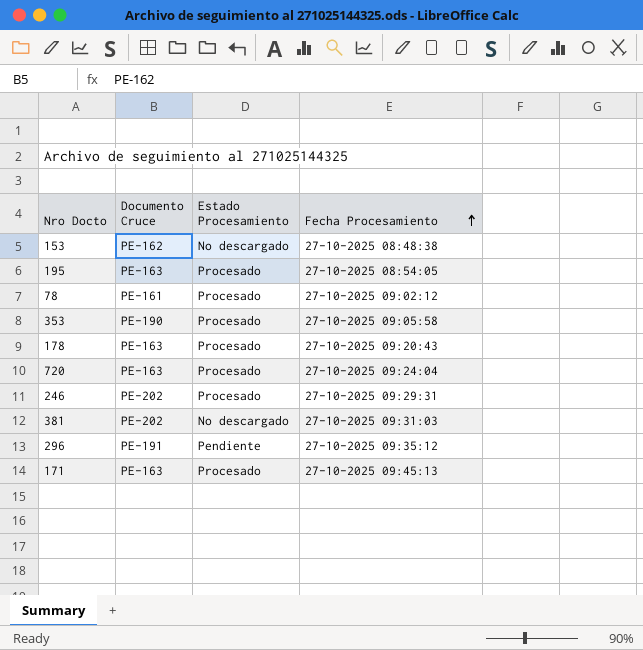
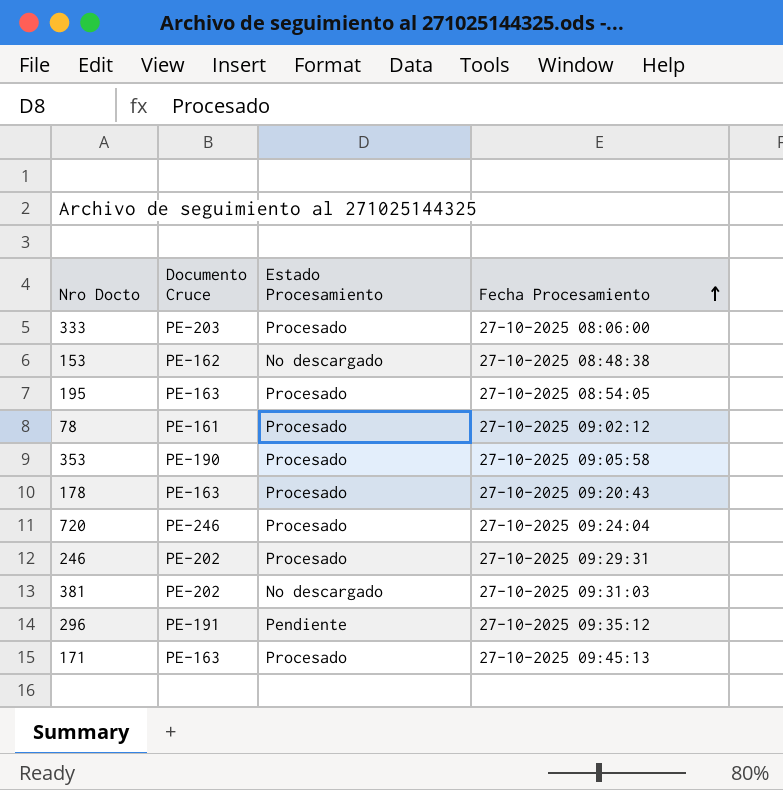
row 333: none -> PE-203 | Procesado | 27-10-2025 08:06:00
720 | Documento Cruce: PE-163 -> PE-246

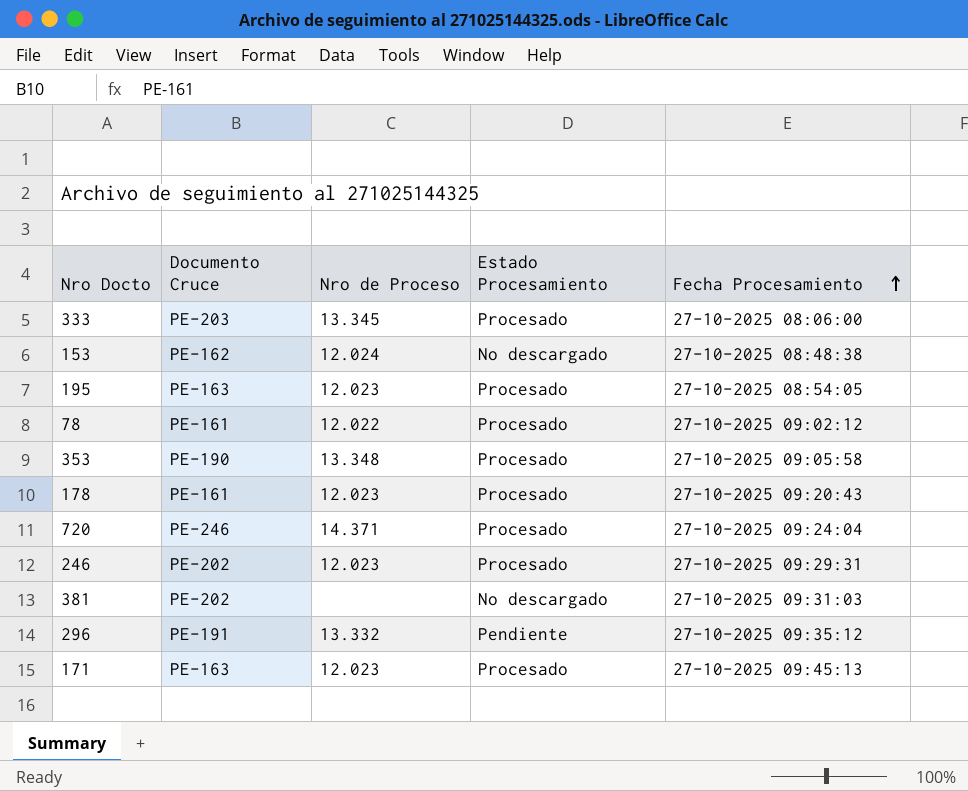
column Nro de Proceso | position: none -> 3
178 | Documento Cruce: PE-163 -> PE-161

